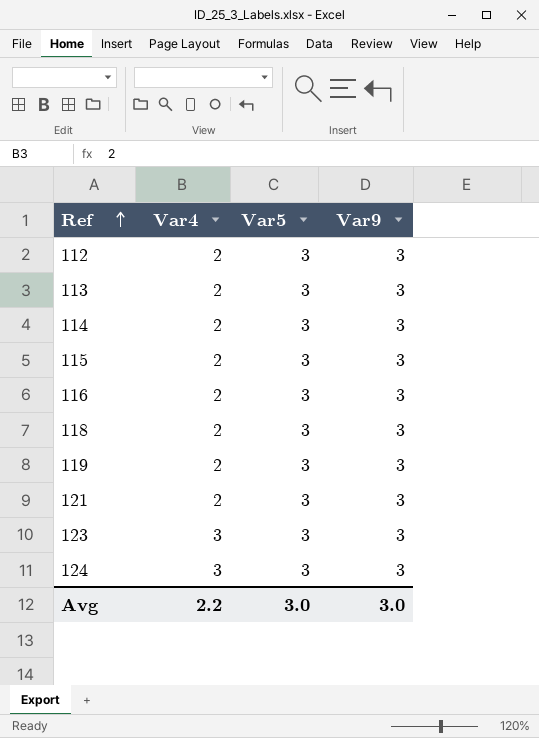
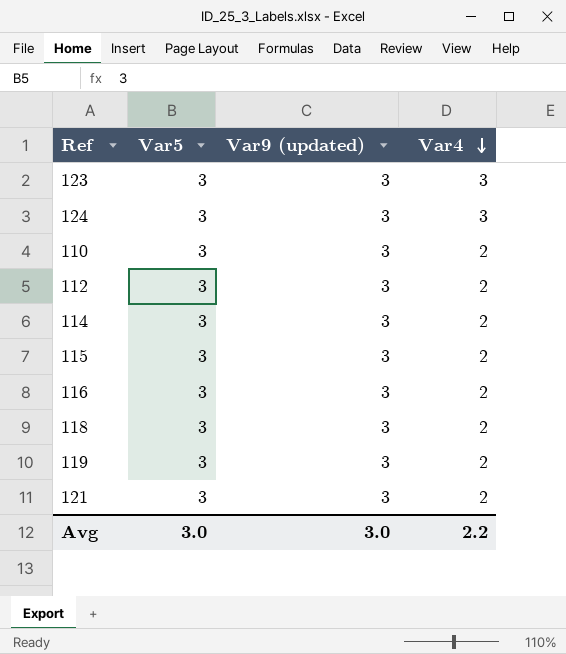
row order: Ref ascending -> Var4 descending
column name: Var9 -> Var9 (updated)
column Var4 | position: 2 -> 4
row 113: 2 | 3 | 3 -> none
row 110: none -> 3 | 3 | 2

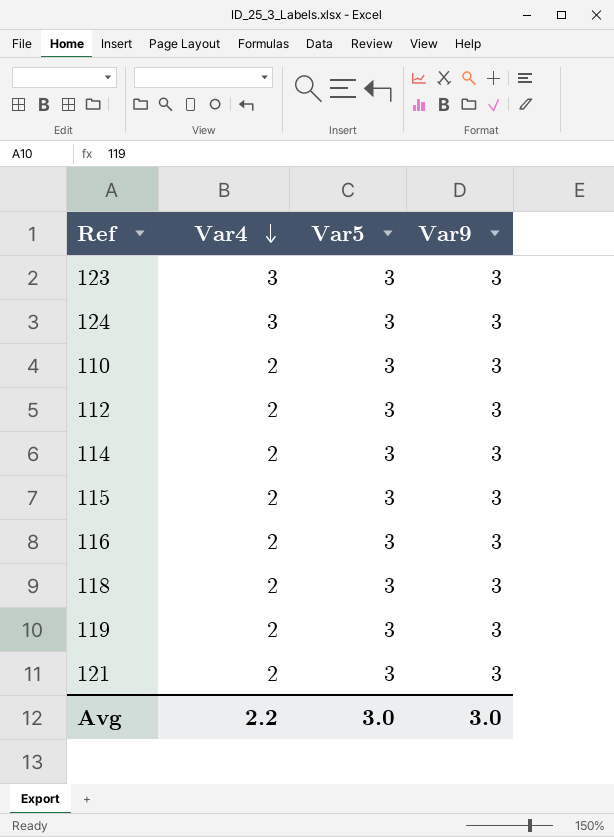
column Var4 | position: 4 -> 2
column name: Var9 (updated) -> Var9

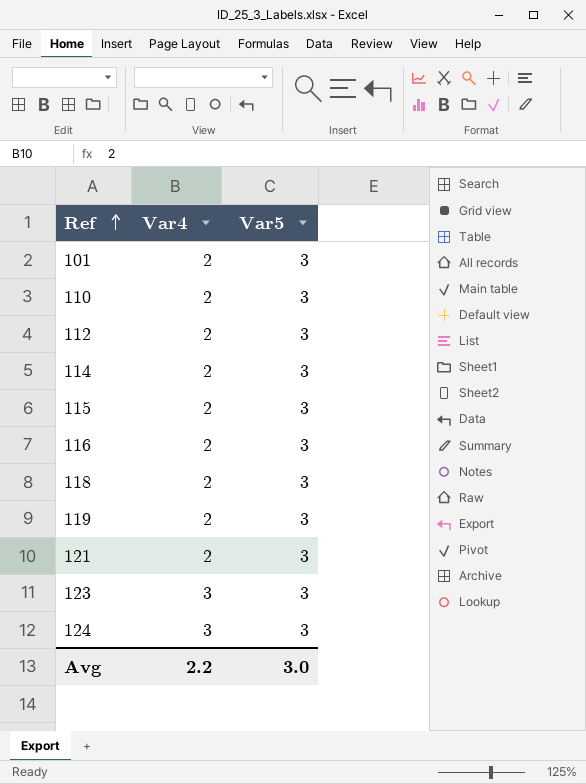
row order: Var4 descending -> Ref ascending
column Var9 | position: 4 -> none
row 101: none -> 2 | 3

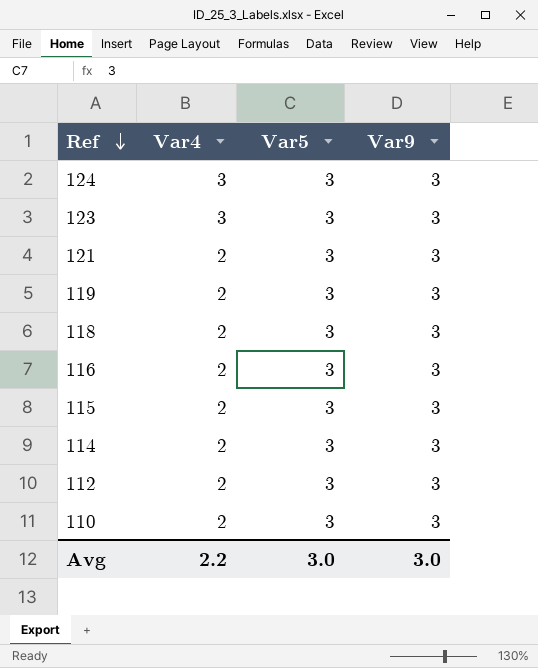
row order: Ref ascending -> Ref descending
column Var9 | position: none -> 4
row 101: 2 | 3 -> none

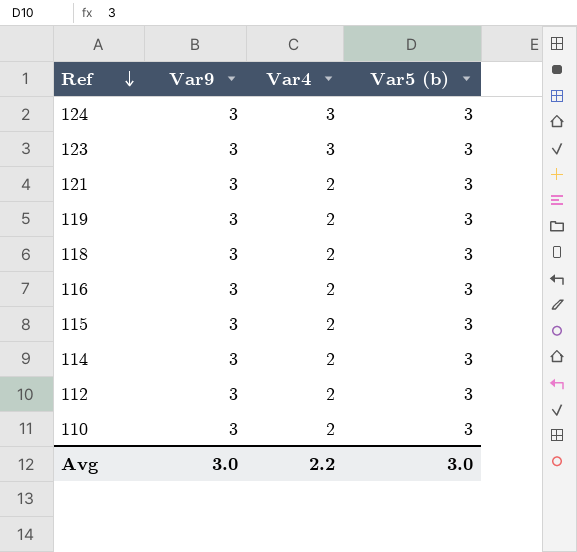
column Var9 | position: 4 -> 2
column name: Var5 -> Var5 (b)

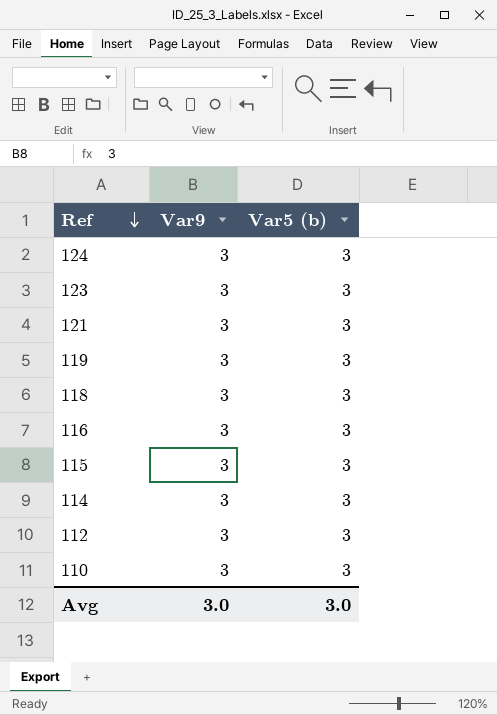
column Var4 | position: 3 -> none

